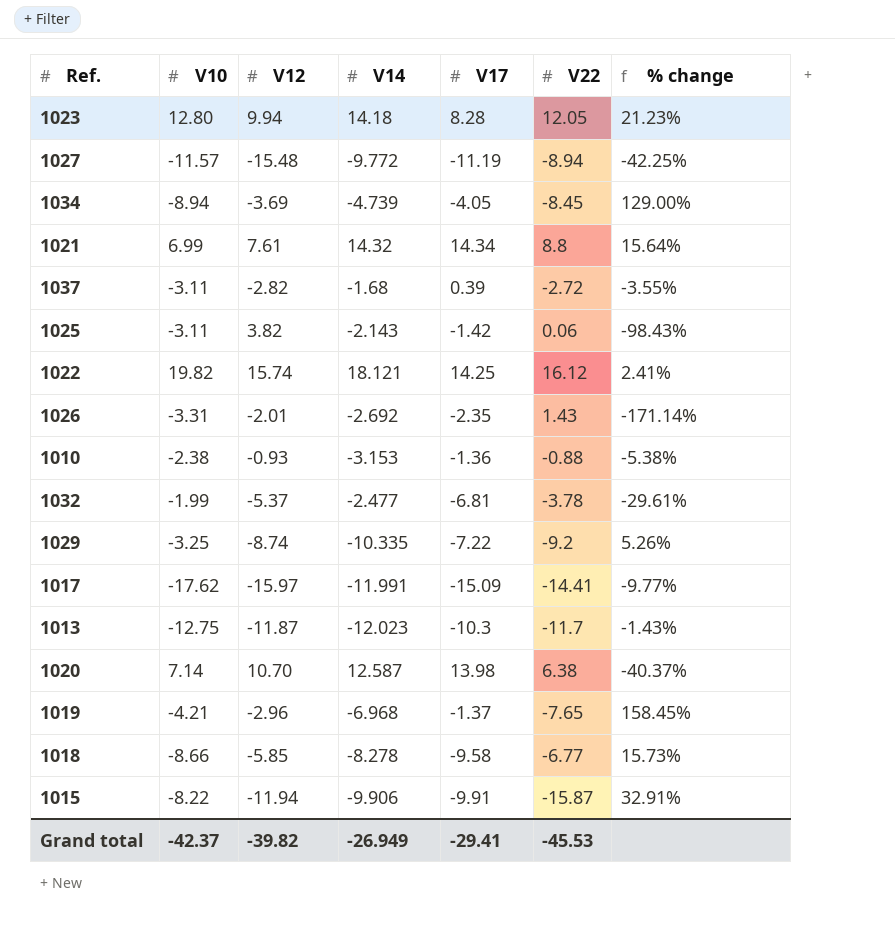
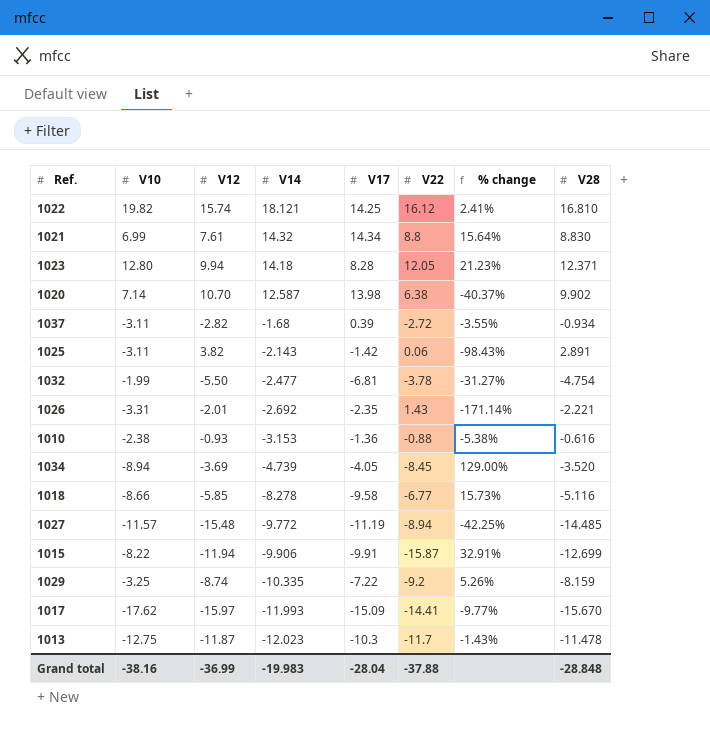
row order: none -> V14 descending
column V28 | position: none -> 8
row 1019: -4.21 | -2.96 | -6.968 | -1.37 | -7.65 | 158.45% -> none
1032 | V12: -5.37 -> -5.50
1032 | % change: -29.61% -> -31.27%
1017 | V14: -11.991 -> -11.993
Grand total | V10: -42.37 -> -38.16
Grand total | V12: -39.82 -> -36.99
Grand total | V14: -26.949 -> -19.983
Grand total | V17: -29.41 -> -28.04
Grand total | V22: -45.53 -> -37.88

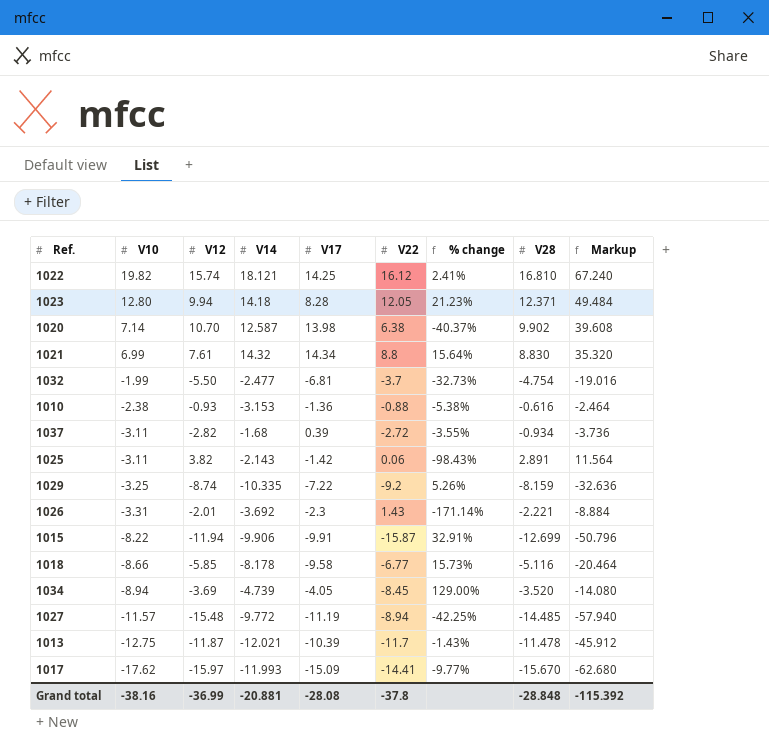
row order: V14 descending -> V10 descending
column Markup | formula: none -> [V28] * 4
1032 | V22: -3.78 -> -3.7
1032 | % change: -31.27% -> -32.73%
1026 | V14: -2.692 -> -3.692
1026 | V17: -2.35 -> -2.3
1018 | V14: -8.278 -> -8.178
1013 | V14: -12.023 -> -12.021
1013 | V17: -10.3 -> -10.39
Grand total | V14: -19.983 -> -20.881
Grand total | V17: -28.04 -> -28.08
Grand total | V22: -37.88 -> -37.8

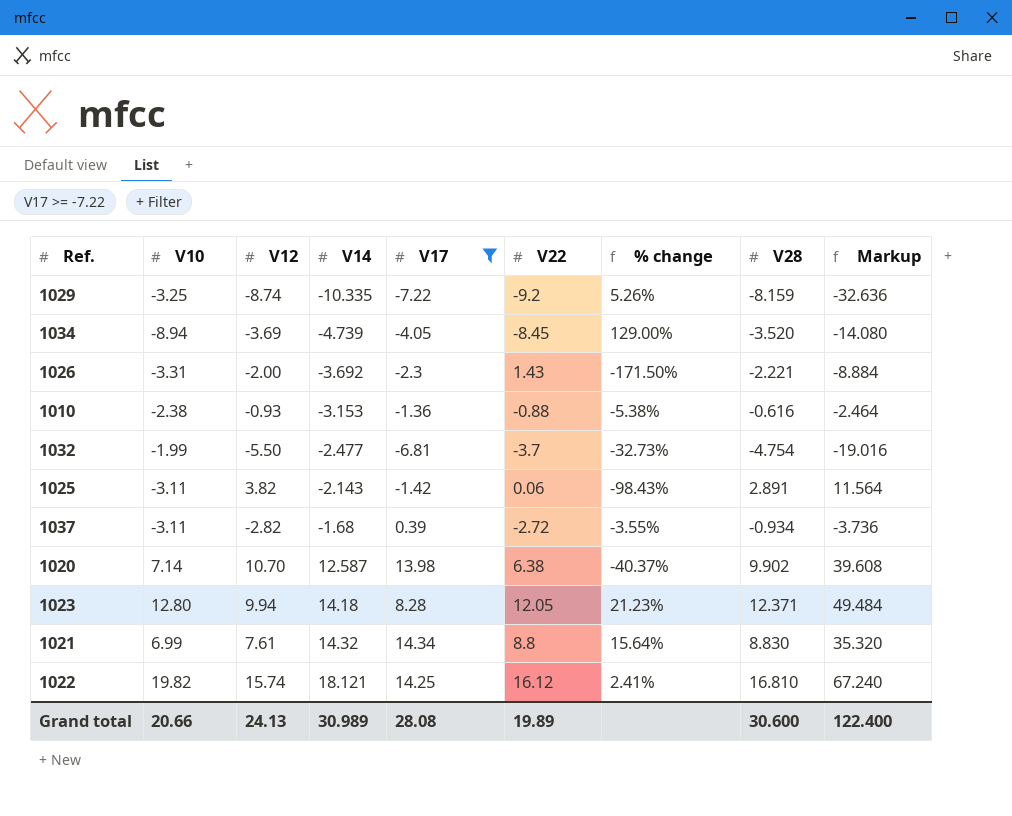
filter: none -> V17 >= -7.22
row order: V10 descending -> V14 ascending
1026 | V12: -2.01 -> -2.00
1026 | % change: -171.14% -> -171.50%
Grand total | V10: -38.16 -> 20.66
Grand total | V12: -36.99 -> 24.13
Grand total | V14: -20.881 -> 30.989
Grand total | V17: -28.08 -> 28.08
Grand total | V22: -37.8 -> 19.89
Grand total | V28: -28.848 -> 30.600
Grand total | Markup: -115.392 -> 122.400

